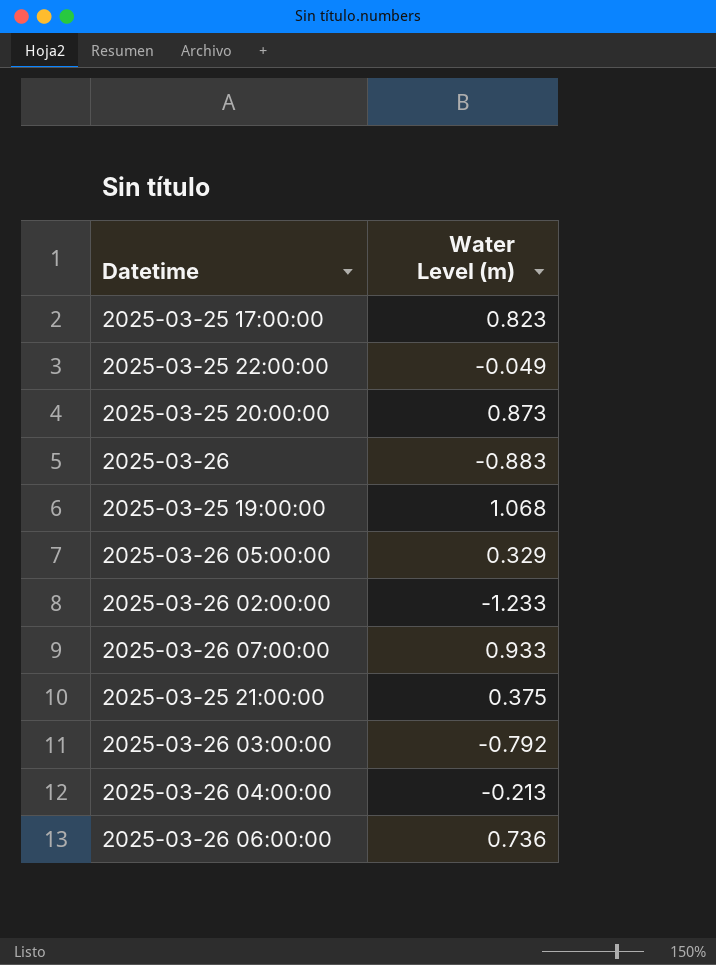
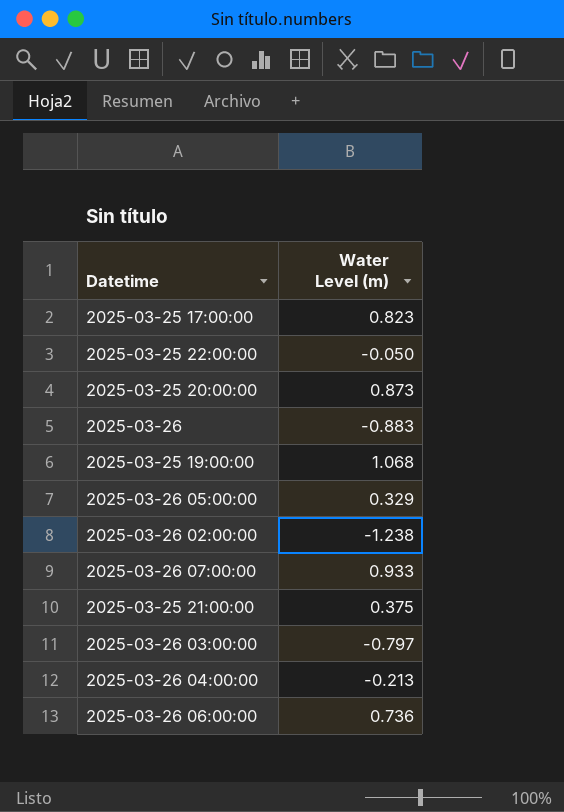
2025-03-25 22:00:00 | Water Level (m): -0.049 -> -0.050
2025-03-26 02:00:00 | Water Level (m): -1.233 -> -1.238
2025-03-26 03:00:00 | Water Level (m): -0.792 -> -0.797

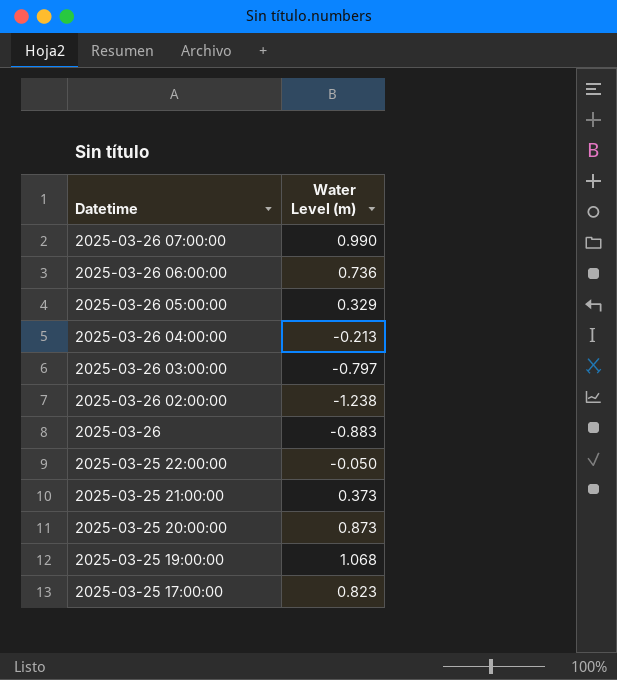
row order: none -> Datetime descending
2025-03-26 07:00:00 | Water Level (m): 0.933 -> 0.990
2025-03-25 21:00:00 | Water Level (m): 0.375 -> 0.373

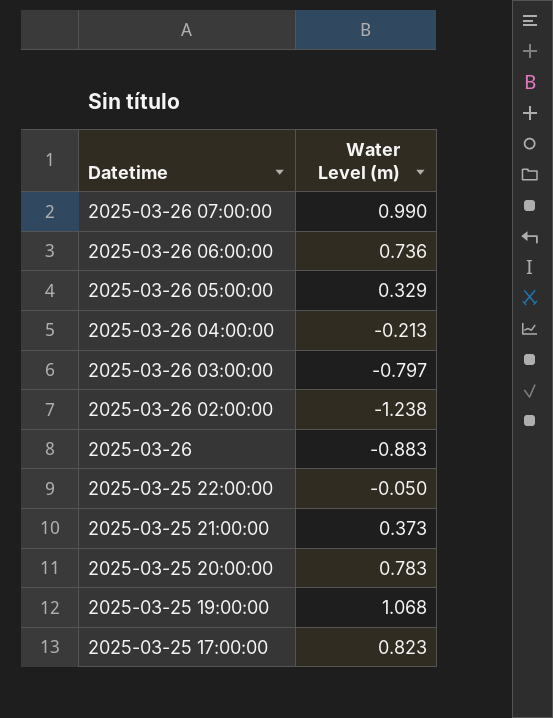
2025-03-25 20:00:00 | Water Level (m): 0.873 -> 0.783

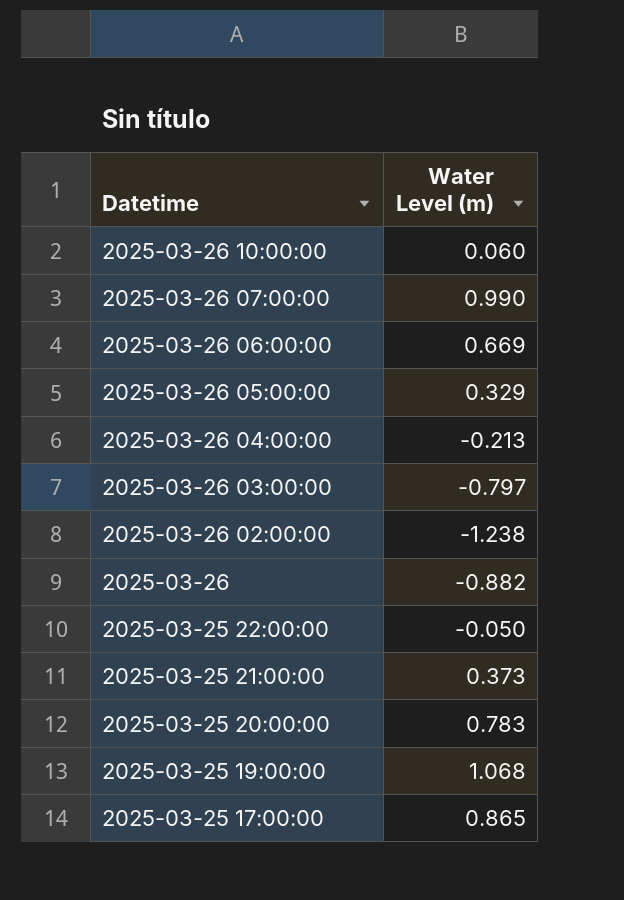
row 2025-03-26 10:00:00: none -> 0.060
2025-03-26 06:00:00 | Water Level (m): 0.736 -> 0.669
2025-03-26 | Water Level (m): -0.883 -> -0.882
2025-03-25 17:00:00 | Water Level (m): 0.823 -> 0.865

